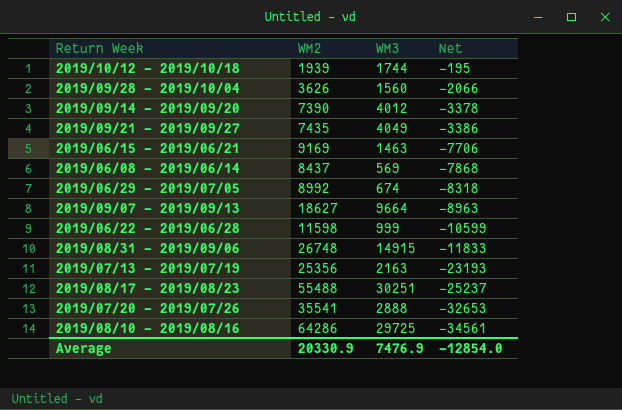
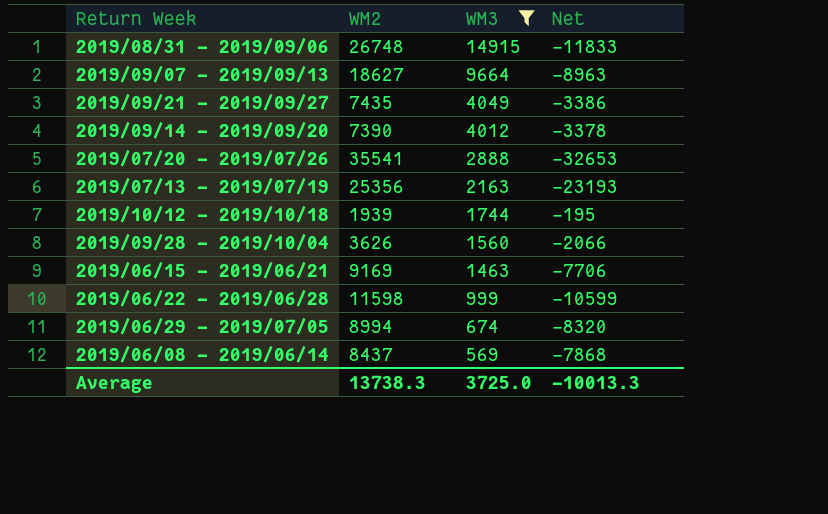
filter: none -> WM3 <= 14915
row order: Net descending -> WM3 descending
2019/06/29 - 2019/07/05 | WM2: 8992 -> 8994
2019/06/29 - 2019/07/05 | Net: -8318 -> -8320
Average | WM2: 20330.9 -> 13738.3
Average | WM3: 7476.9 -> 3725.0
Average | Net: -12854.0 -> -10013.3

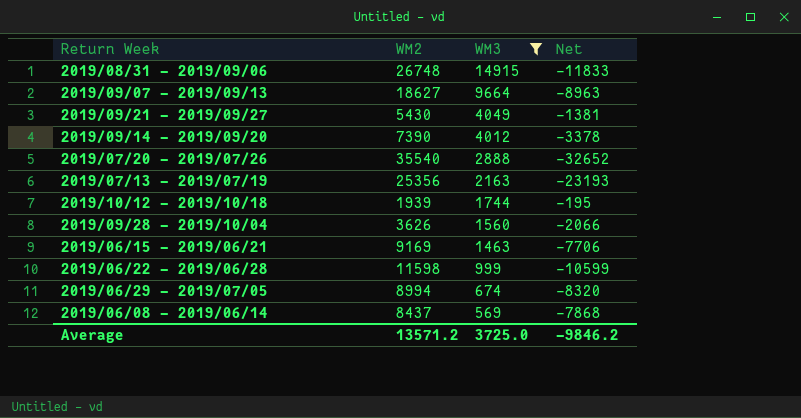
2019/09/21 - 2019/09/27 | WM2: 7435 -> 5430
2019/09/21 - 2019/09/27 | Net: -3386 -> -1381
2019/07/20 - 2019/07/26 | WM2: 35541 -> 35540
2019/07/20 - 2019/07/26 | Net: -32653 -> -32652
Average | WM2: 13738.3 -> 13571.2
Average | Net: -10013.3 -> -9846.2

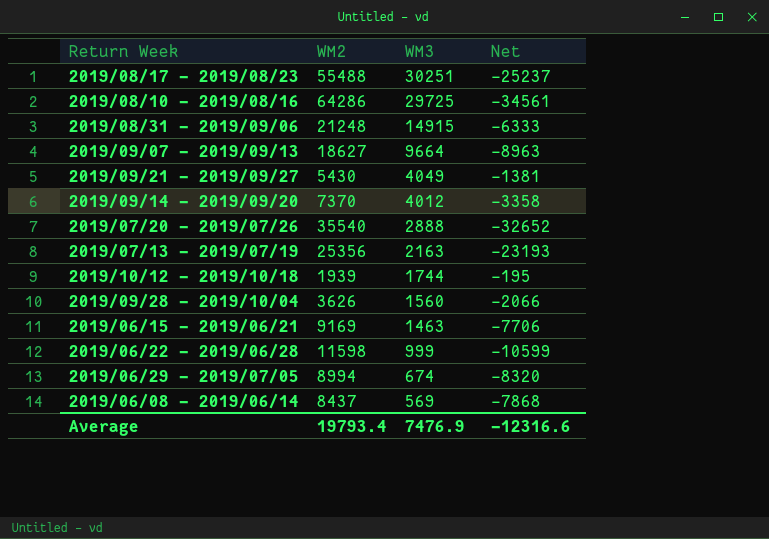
filter: WM3 <= 14915 -> none
2019/08/31 - 2019/09/06 | WM2: 26748 -> 21248
2019/08/31 - 2019/09/06 | Net: -11833 -> -6333
2019/09/14 - 2019/09/20 | WM2: 7390 -> 7370
2019/09/14 - 2019/09/20 | Net: -3378 -> -3358
Average | WM2: 13571.2 -> 19793.4
Average | WM3: 3725.0 -> 7476.9
Average | Net: -9846.2 -> -12316.6

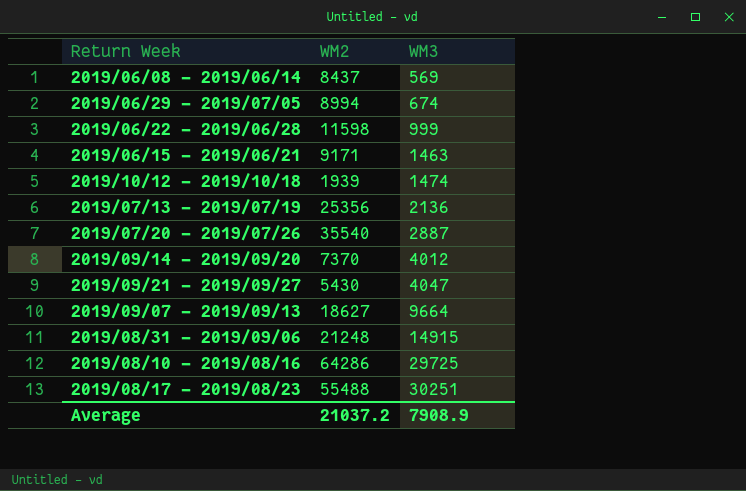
row order: WM3 descending -> WM3 ascending
column Net | formula: [WM3] - [WM2] -> none
row 2019/09/28 - 2019/10/04: 3626 | 1560 | -2066 -> none
2019/06/15 - 2019/06/21 | WM2: 9169 -> 9171
2019/10/12 - 2019/10/18 | WM3: 1744 -> 1474
2019/07/13 - 2019/07/19 | WM3: 2163 -> 2136
2019/07/20 - 2019/07/26 | WM3: 2888 -> 2887
2019/09/21 - 2019/09/27 | WM3: 4049 -> 4047
Average | WM2: 19793.4 -> 21037.2
Average | WM3: 7476.9 -> 7908.9

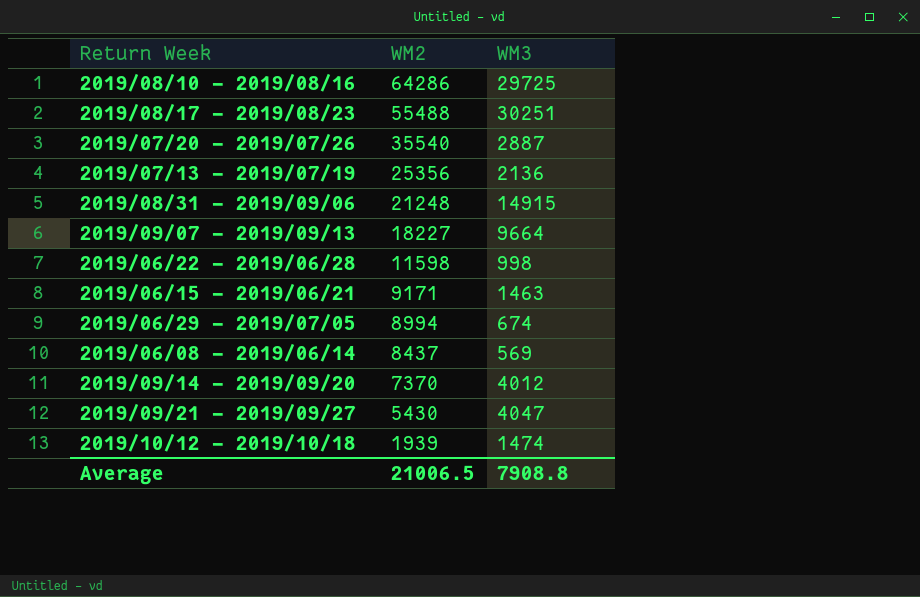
row order: WM3 ascending -> WM2 descending
2019/09/07 - 2019/09/13 | WM2: 18627 -> 18227
2019/06/22 - 2019/06/28 | WM3: 999 -> 998
Average | WM2: 21037.2 -> 21006.5
Average | WM3: 7908.9 -> 7908.8

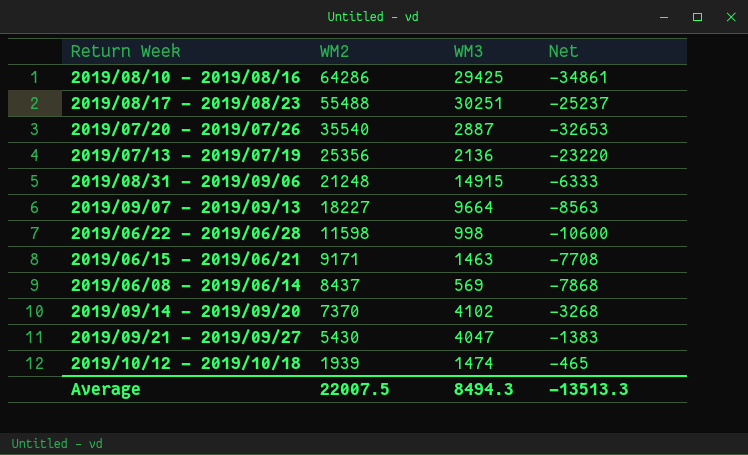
column Net | formula: none -> [WM3] - [WM2]
row 2019/06/29 - 2019/07/05: 8994 | 674 -> none
2019/08/10 - 2019/08/16 | WM3: 29725 -> 29425
2019/09/14 - 2019/09/20 | WM3: 4012 -> 4102
Average | WM2: 21006.5 -> 22007.5
Average | WM3: 7908.8 -> 8494.3

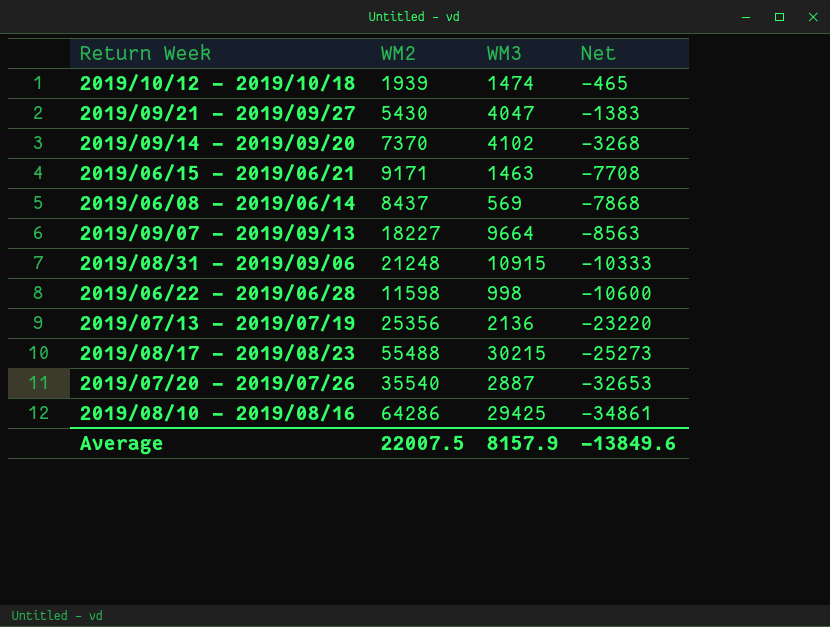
row order: WM2 descending -> Net descending
2019/08/31 - 2019/09/06 | WM3: 14915 -> 10915
2019/08/31 - 2019/09/06 | Net: -6333 -> -10333
2019/08/17 - 2019/08/23 | WM3: 30251 -> 30215
2019/08/17 - 2019/08/23 | Net: -25237 -> -25273
Average | WM3: 8494.3 -> 8157.9
Average | Net: -13513.3 -> -13849.6

